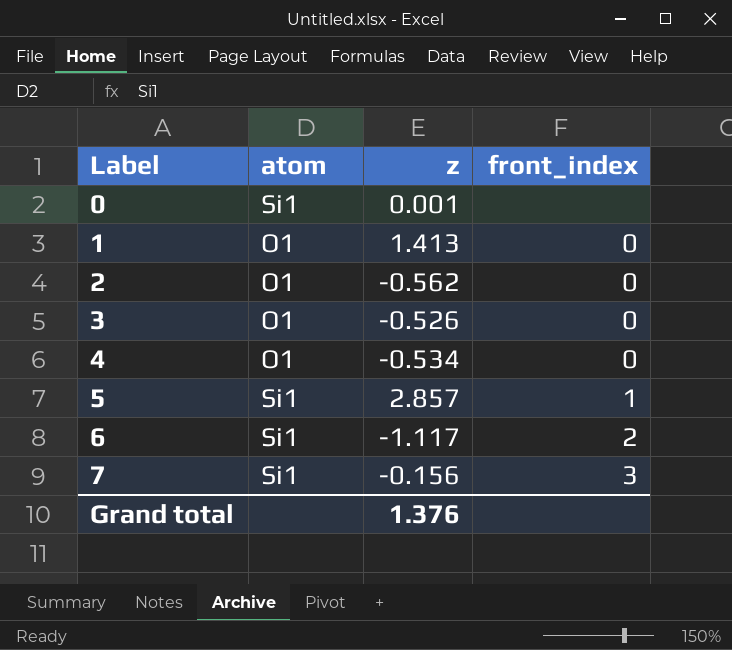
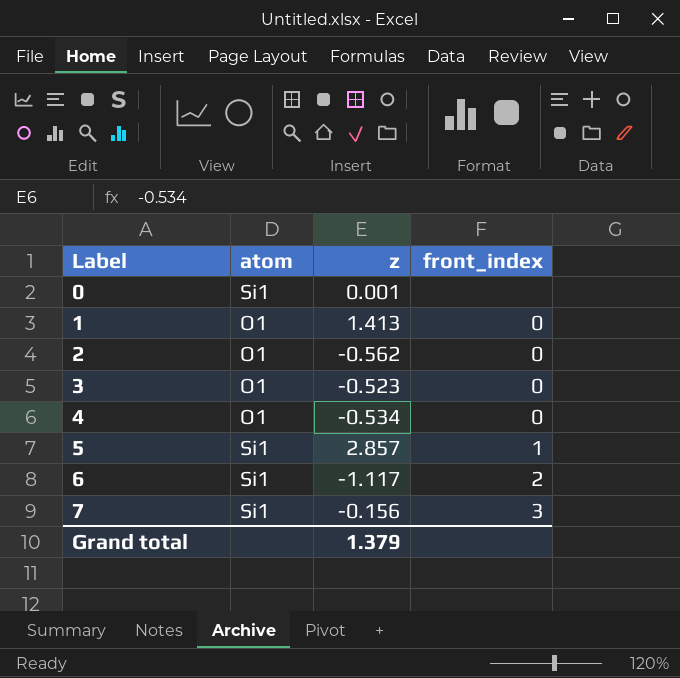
3 | z: -0.526 -> -0.523
Grand total | z: 1.376 -> 1.379

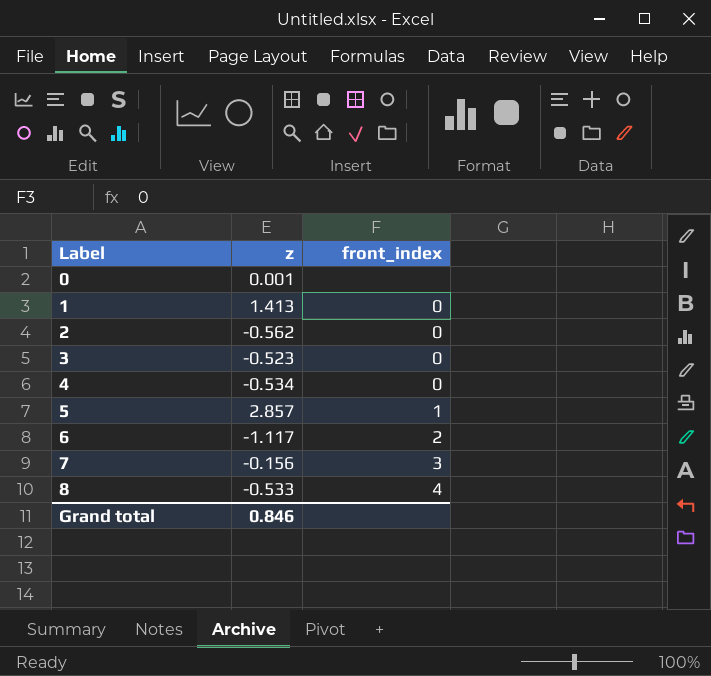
column atom | position: 2 -> none
row 8: none -> -0.533 | 4
Grand total | z: 1.379 -> 0.846

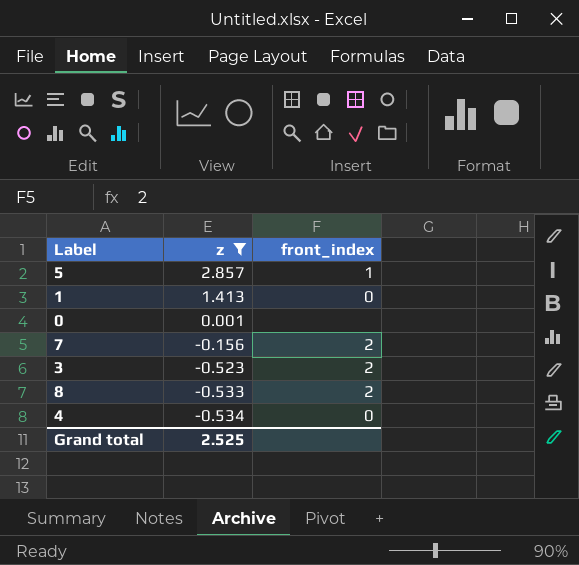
filter: none -> z >= -0.534
row order: Label ascending -> z descending
7 | front_index: 3 -> 2
3 | front_index: 0 -> 2
8 | front_index: 4 -> 2
Grand total | z: 0.846 -> 2.525

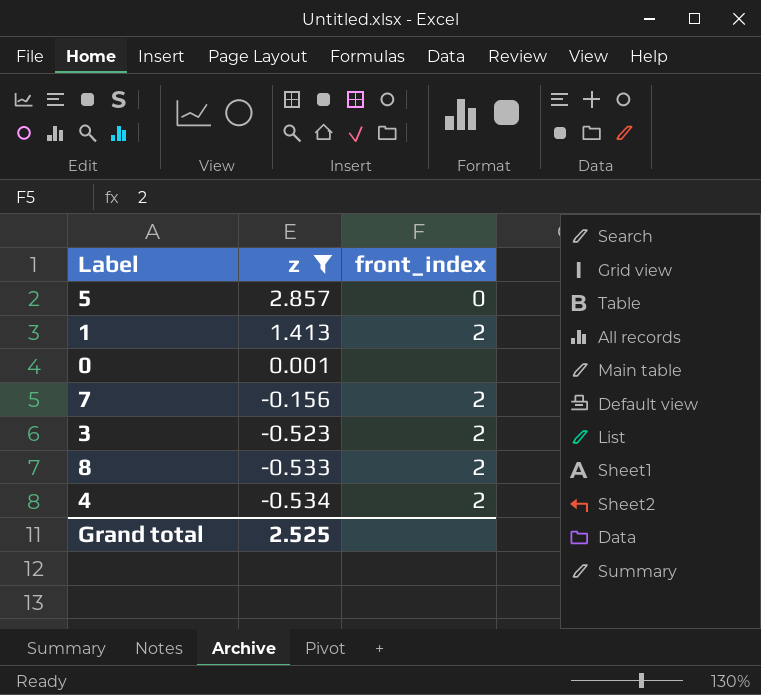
5 | front_index: 1 -> 0
1 | front_index: 0 -> 2
4 | front_index: 0 -> 2

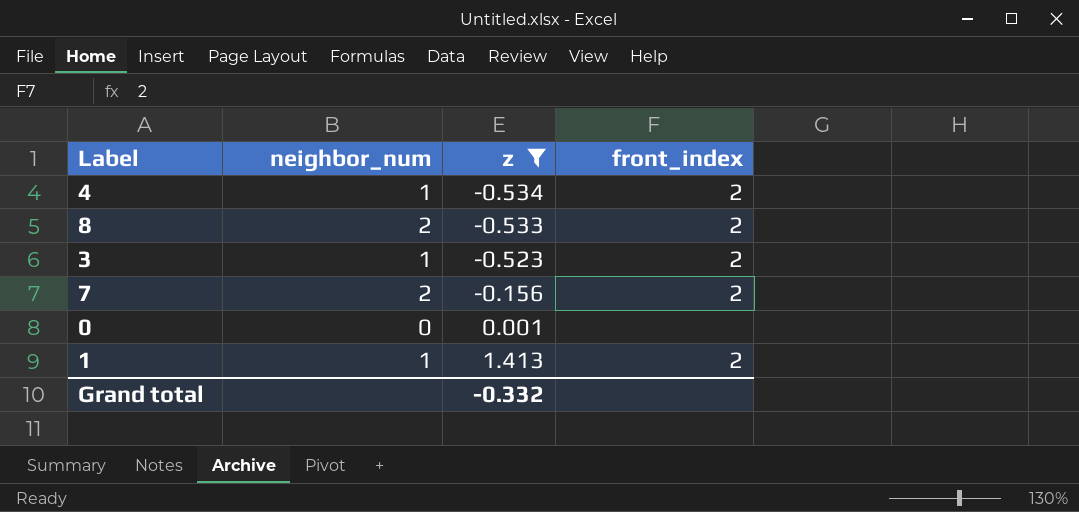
row order: z descending -> z ascending
column neighbor_num | position: none -> 2
row 5: 2.857 | 0 -> none
Grand total | z: 2.525 -> -0.332

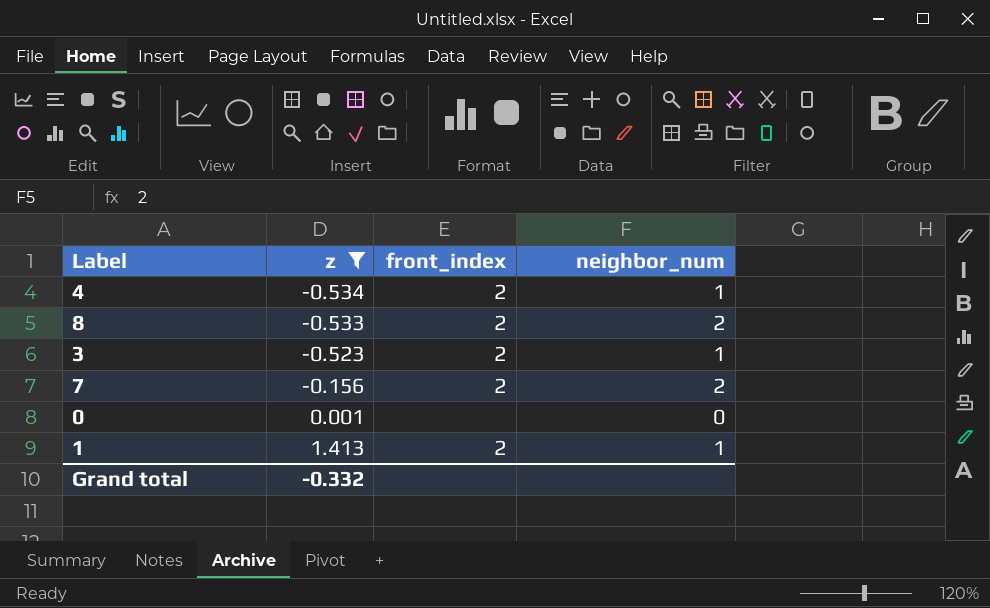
column neighbor_num | position: 2 -> 4

